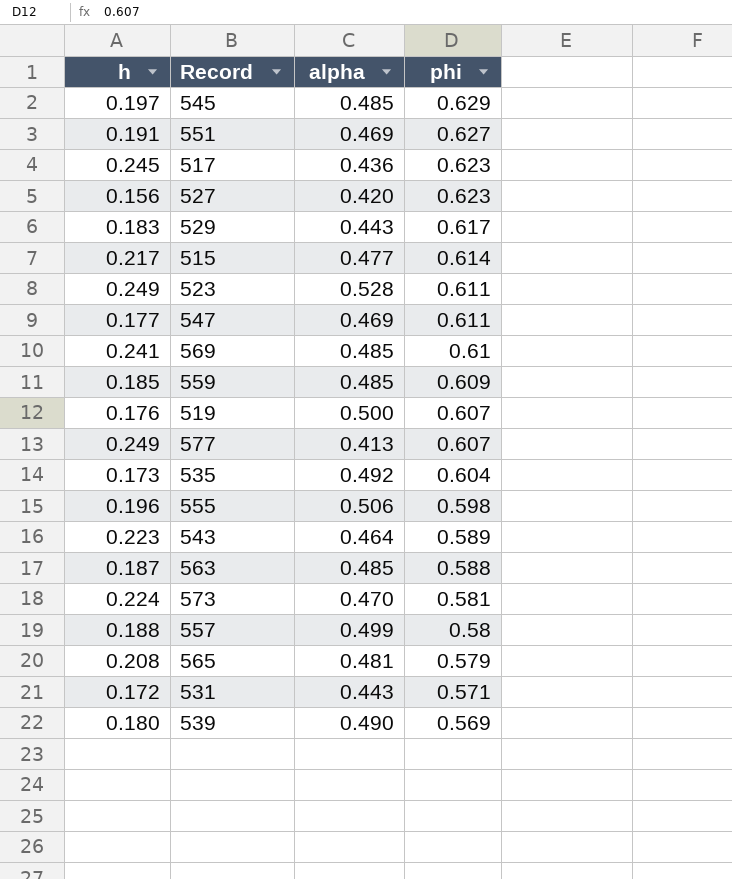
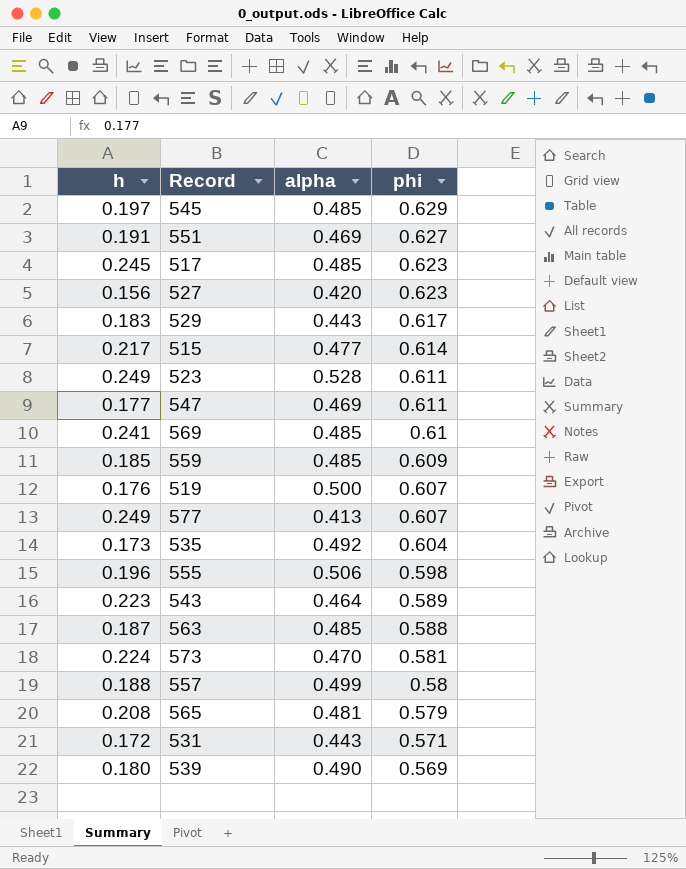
517 | alpha: 0.436 -> 0.485

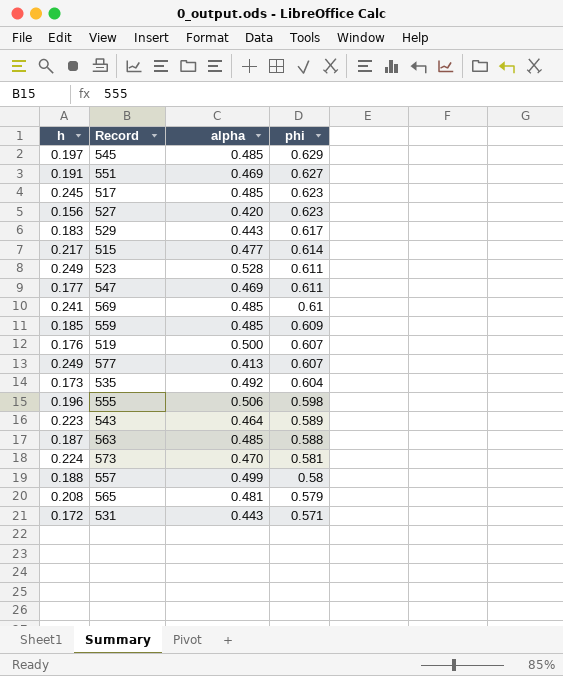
row 539: 0.180 | 0.490 | 0.569 -> none

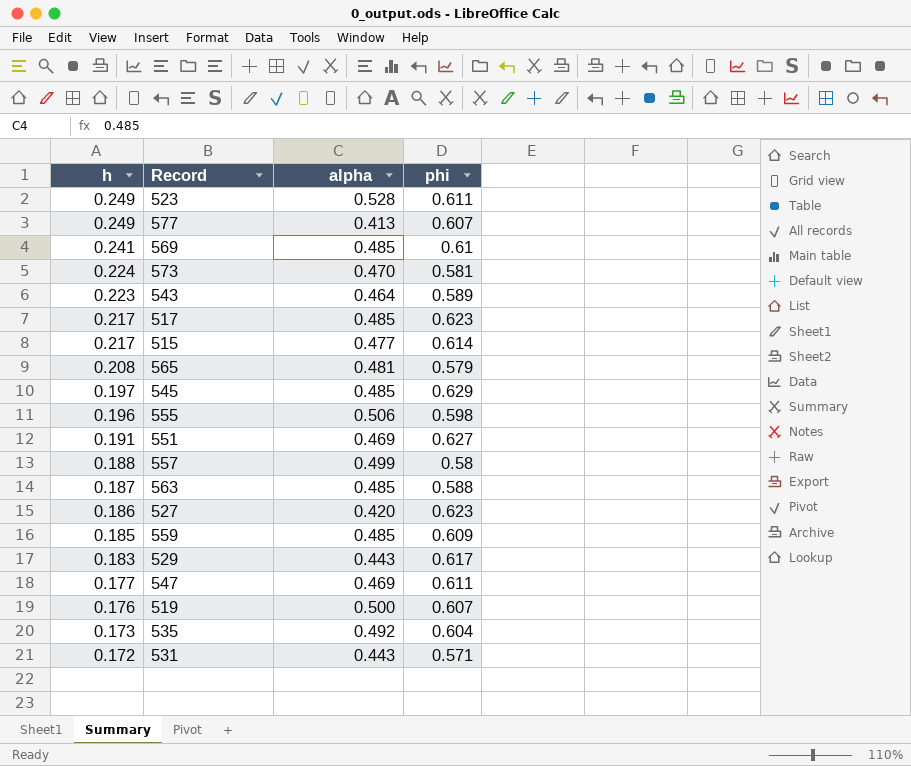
row order: phi descending -> h descending
517 | h: 0.245 -> 0.217
527 | h: 0.156 -> 0.186

